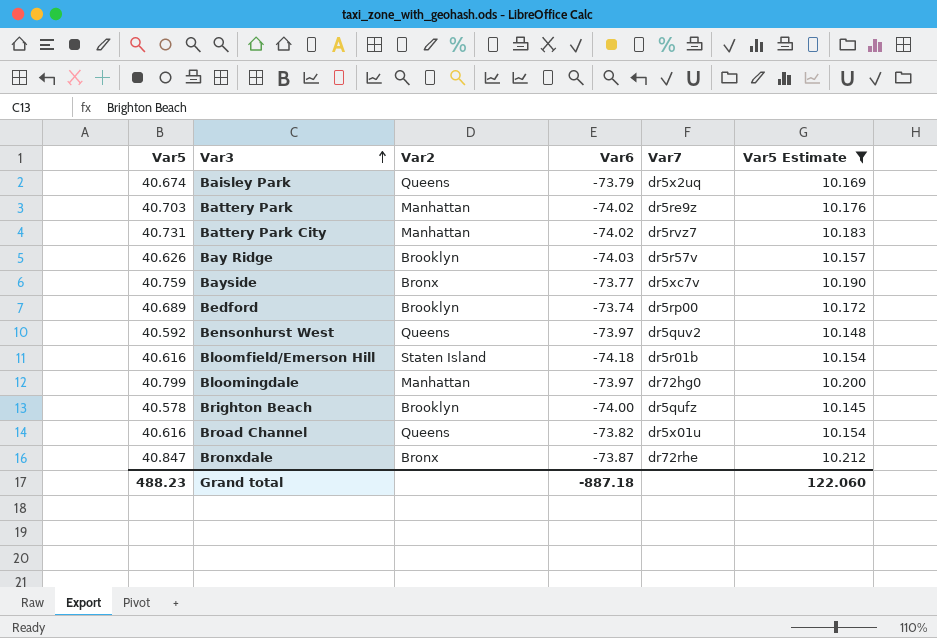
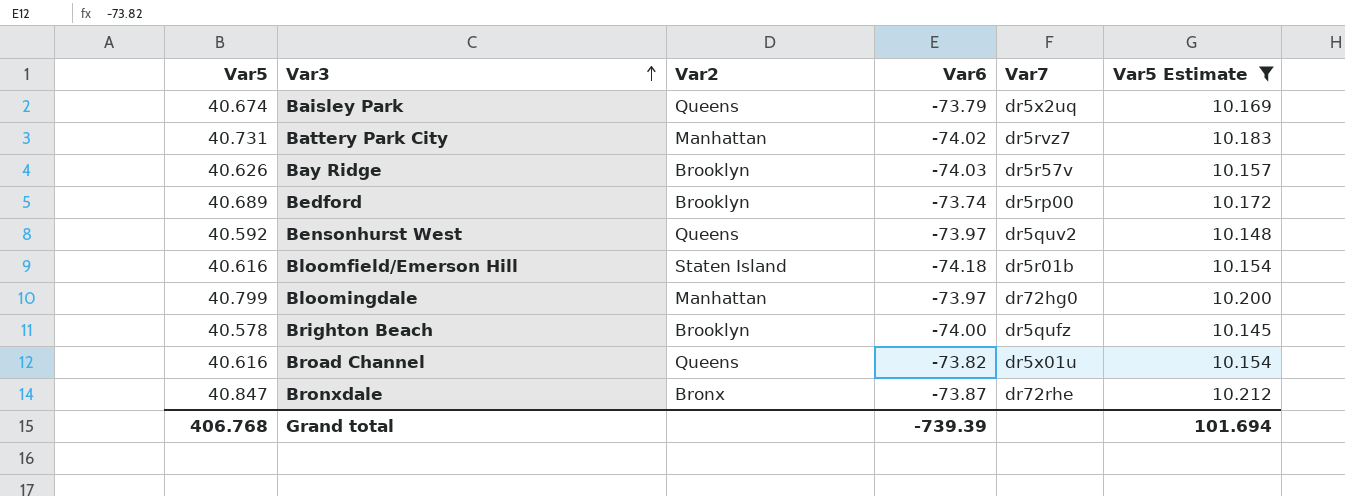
row Battery Park: 40.703 | Manhattan | -74.02 | dr5re9z | 10.176 -> none
row Bayside: 40.759 | Bronx | -73.77 | dr5xc7v | 10.190 -> none
Grand total | Var5: 488.23 -> 406.768
Grand total | Var6: -887.18 -> -739.39
Grand total | Var5 Estimate: 122.060 -> 101.694

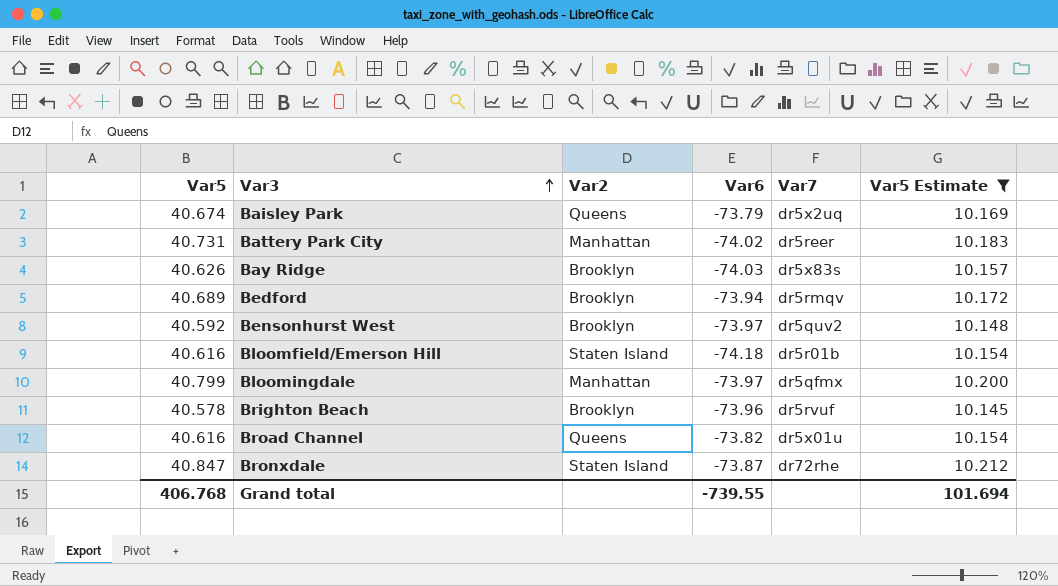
Battery Park City | Var7: dr5rvz7 -> dr5reer
Bay Ridge | Var7: dr5r57v -> dr5x83s
Bedford | Var6: -73.74 -> -73.94
Bedford | Var7: dr5rp00 -> dr5rmqv
Bensonhurst West | Var2: Queens -> Brooklyn
Bloomingdale | Var7: dr72hg0 -> dr5qfmx
Brighton Beach | Var6: -74.00 -> -73.96
Brighton Beach | Var7: dr5qufz -> dr5rvuf
Bronxdale | Var2: Bronx -> Staten Island
Grand total | Var6: -739.39 -> -739.55

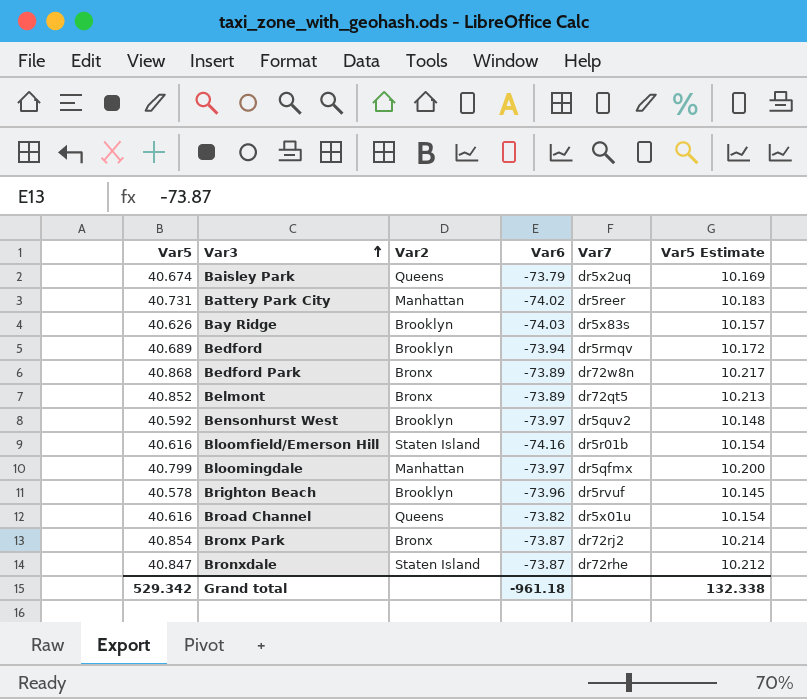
filter: Var5 Estimate <= 10.212 -> none
Bloomfield/Emerson Hill | Var6: -74.18 -> -74.16
Grand total | Var5: 406.768 -> 529.342
Grand total | Var6: -739.55 -> -961.18
Grand total | Var5 Estimate: 101.694 -> 132.338

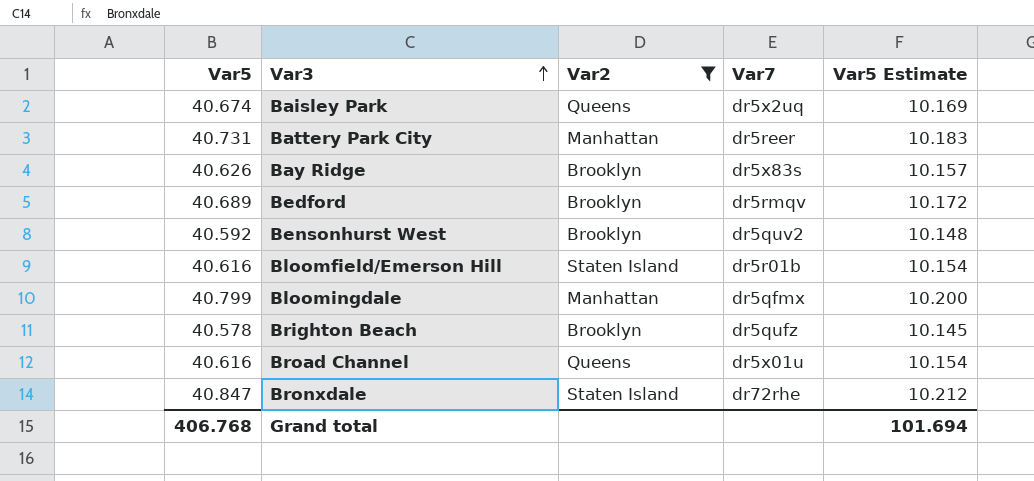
filter: none -> Var2 != Bronx
column Var6 | position: 4 -> none
Brighton Beach | Var7: dr5rvuf -> dr5qufz
Grand total | Var5: 529.342 -> 406.768
Grand total | Var5 Estimate: 132.338 -> 101.694

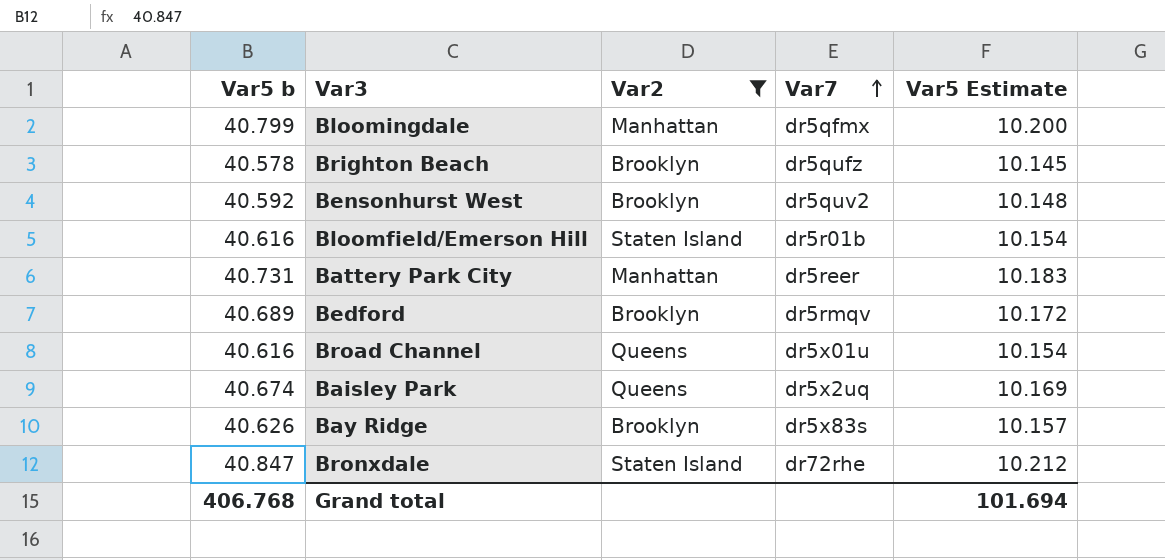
row order: Var3 ascending -> Var7 ascending
column name: Var5 -> Var5 b

